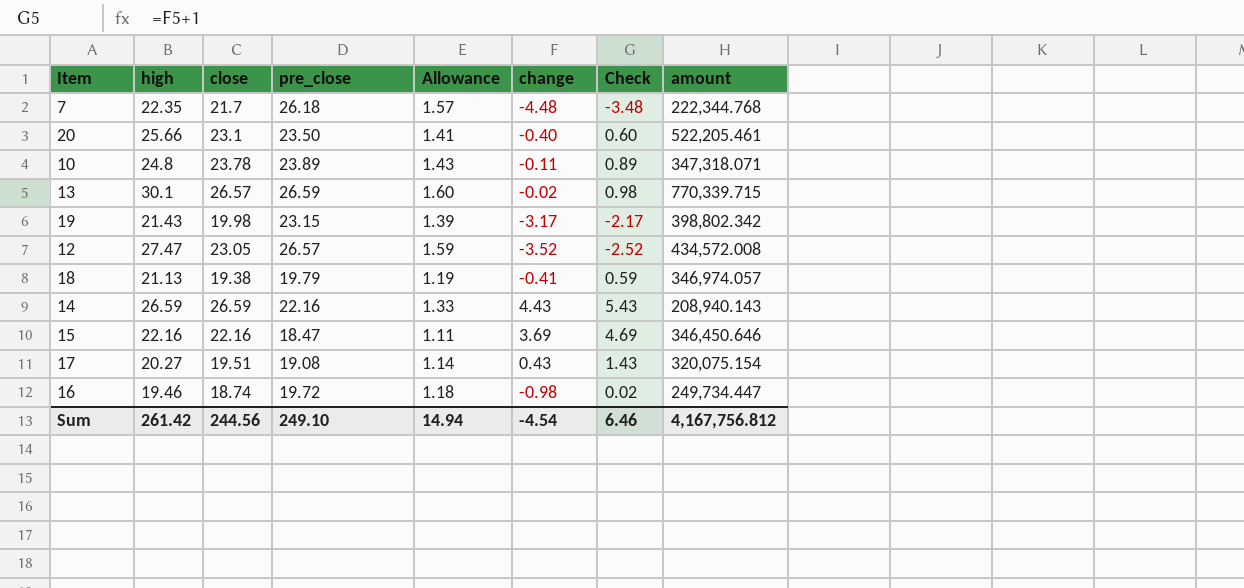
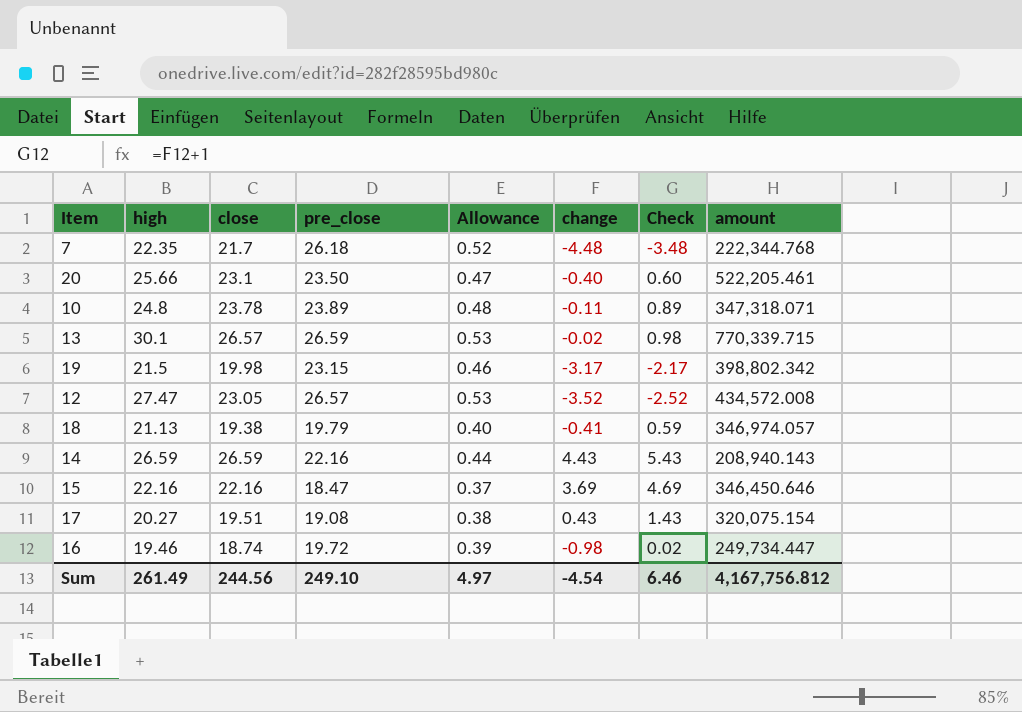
column Allowance | formula: [pre_close] * 0.06 -> [pre_close] * 0.02
19 | high: 21.43 -> 21.5
Sum | high: 261.42 -> 261.49
Sum | Allowance: 14.94 -> 4.97

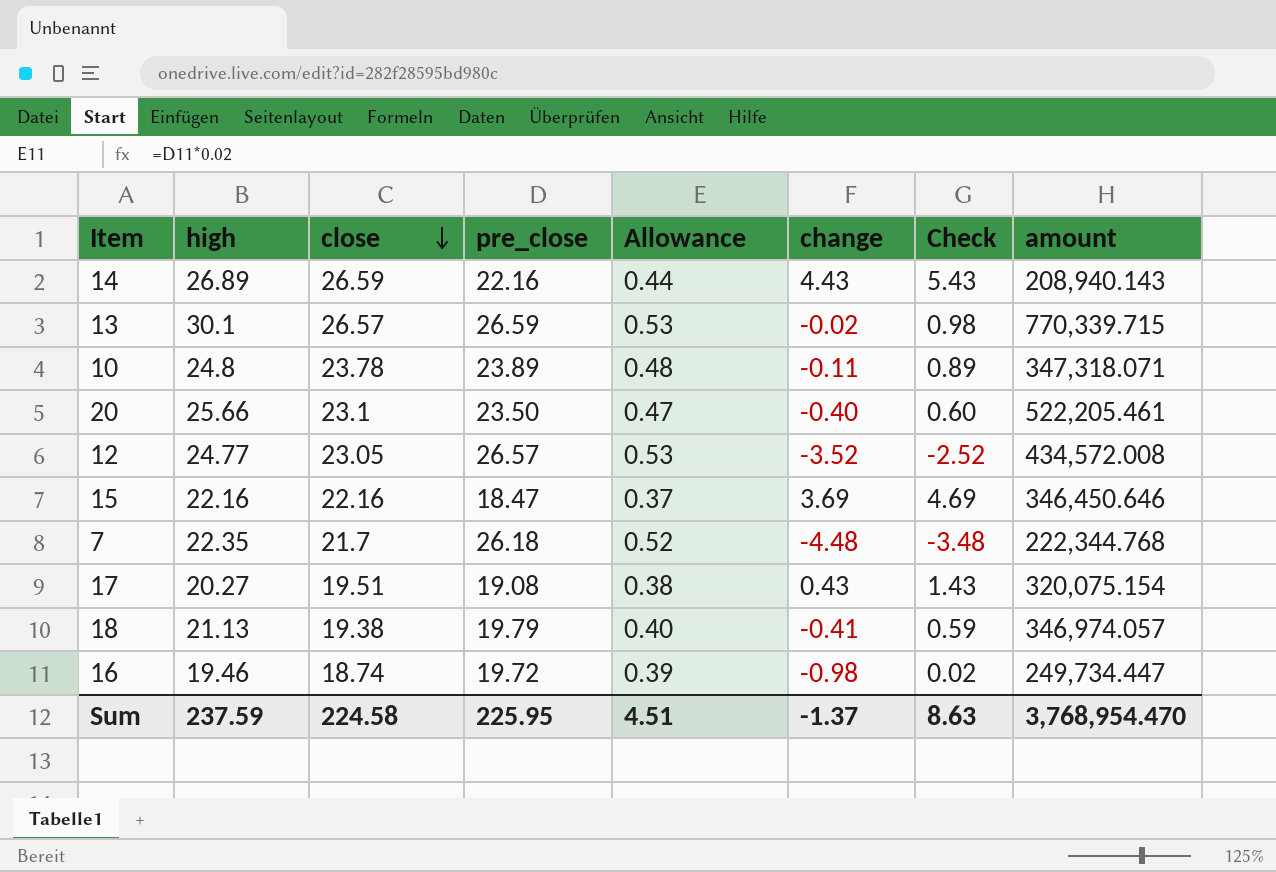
row order: none -> close descending
row 19: 21.5 | 19.98 | 23.15 | 0.46 | -3.17 | -2.17 | 398,802.342 -> none
14 | high: 26.59 -> 26.89
12 | high: 27.47 -> 24.77
Sum | high: 261.49 -> 237.59
Sum | close: 244.56 -> 224.58
Sum | pre_close: 249.10 -> 225.95
Sum | Allowance: 4.97 -> 4.51
Sum | change: -4.54 -> -1.37
Sum | Check: 6.46 -> 8.63
Sum | amount: 4,167,756.812 -> 3,768,954.470

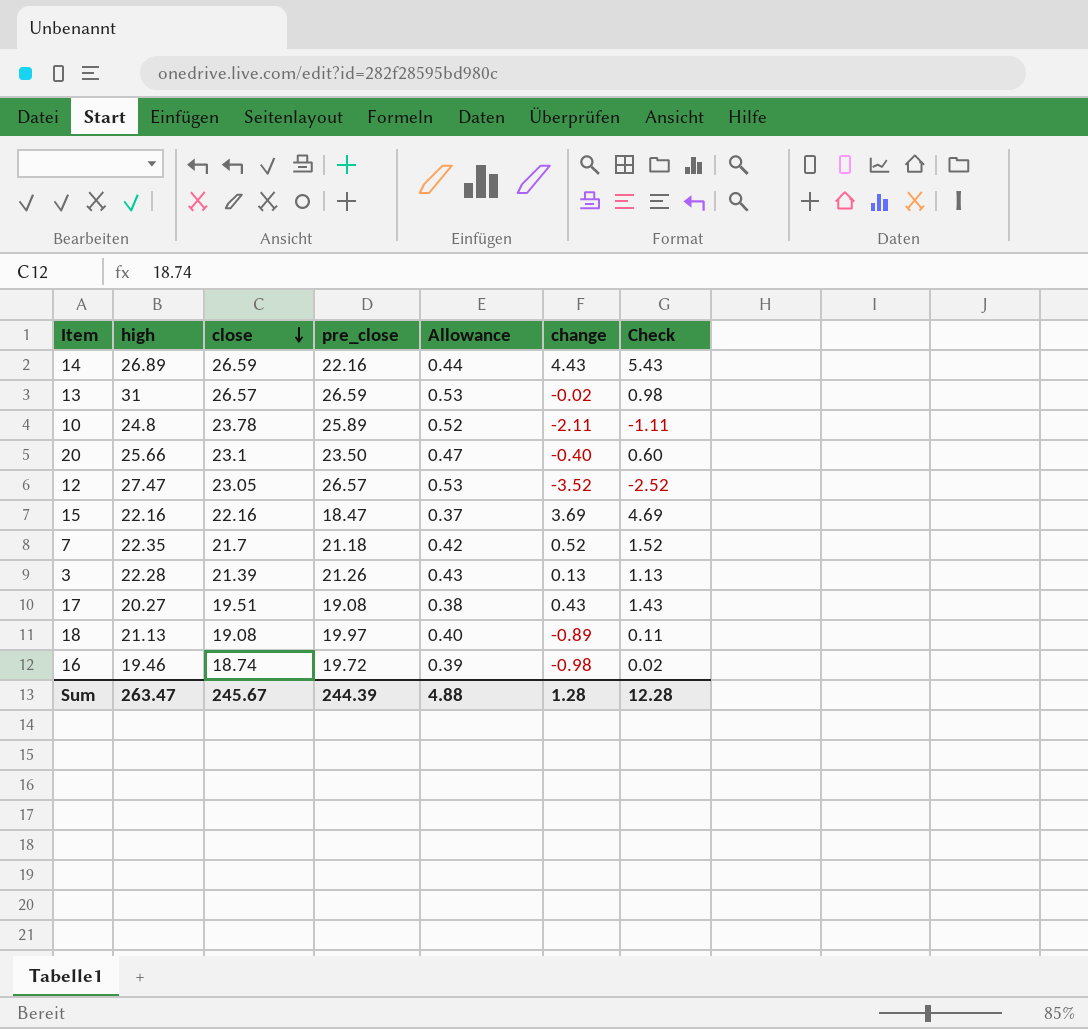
column amount | position: 8 -> none
13 | high: 30.1 -> 31
10 | pre_close: 23.89 -> 25.89
10 | Allowance: 0.48 -> 0.52
10 | change: -0.11 -> -2.11
10 | Check: 0.89 -> -1.11
12 | high: 24.77 -> 27.47
7 | pre_close: 26.18 -> 21.18
7 | Allowance: 0.52 -> 0.42
7 | change: -4.48 -> 0.52
7 | Check: -3.48 -> 1.52
row 3: none -> 22.28 | 21.39 | 21.26 | 0.43 | 0.13 | 1.13
18 | close: 19.38 -> 19.08
18 | pre_close: 19.79 -> 19.97
18 | change: -0.41 -> -0.89
18 | Check: 0.59 -> 0.11
Sum | high: 237.59 -> 263.47
Sum | close: 224.58 -> 245.67
Sum | pre_close: 225.95 -> 244.39
Sum | Allowance: 4.51 -> 4.88
Sum | change: -1.37 -> 1.28
Sum | Check: 8.63 -> 12.28

